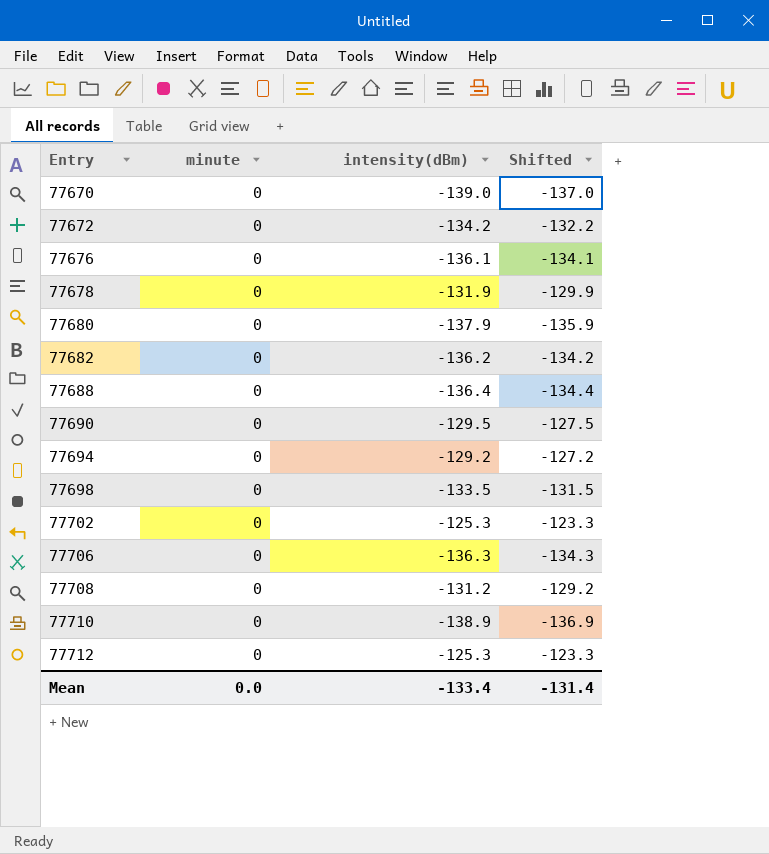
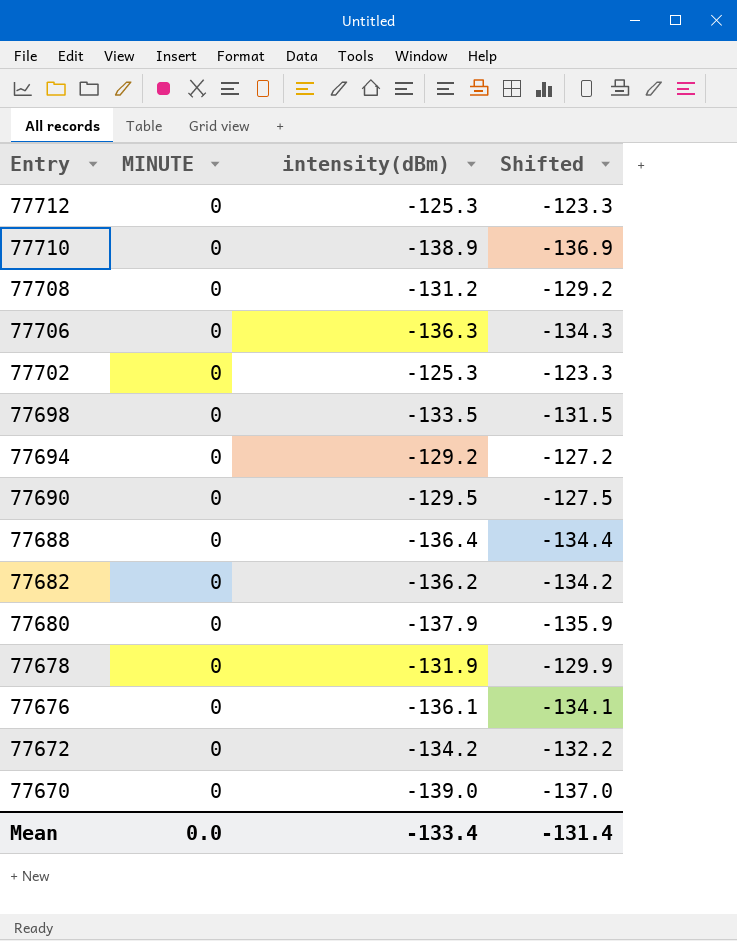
row order: Entry ascending -> Entry descending
column name: minute -> MINUTE

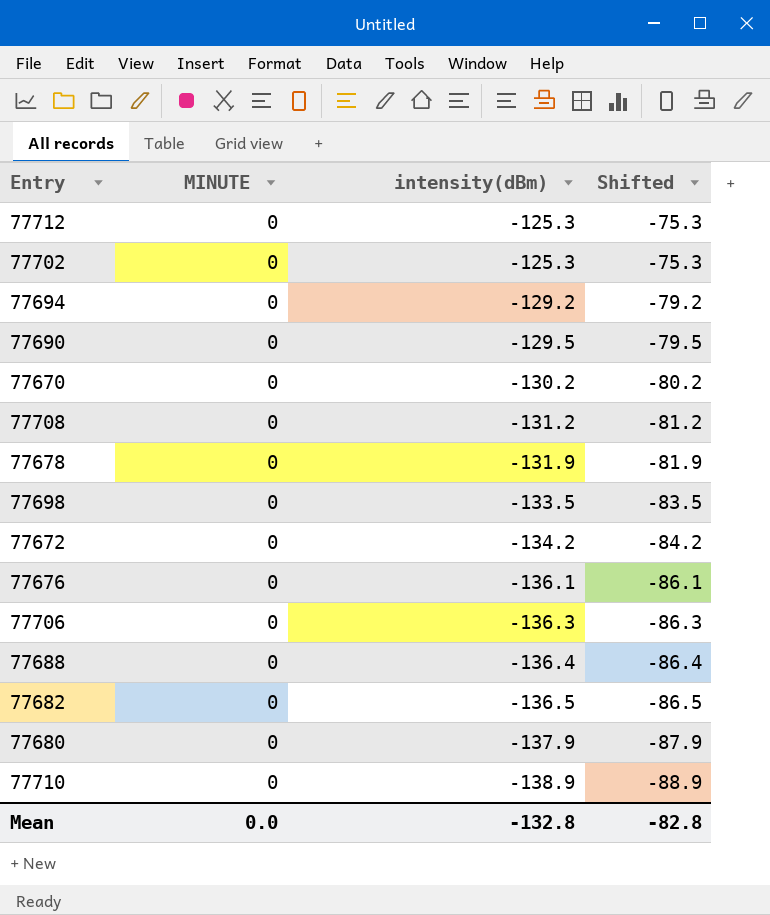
row order: Entry descending -> intensity(dBm) descending
column Shifted | formula: [intensity(dBm)] + 2 -> [intensity(dBm)] + 50
77670 | intensity(dBm): -139.0 -> -130.2
77682 | intensity(dBm): -136.2 -> -136.5
Mean | intensity(dBm): -133.4 -> -132.8
Mean | Shifted: -131.4 -> -82.8

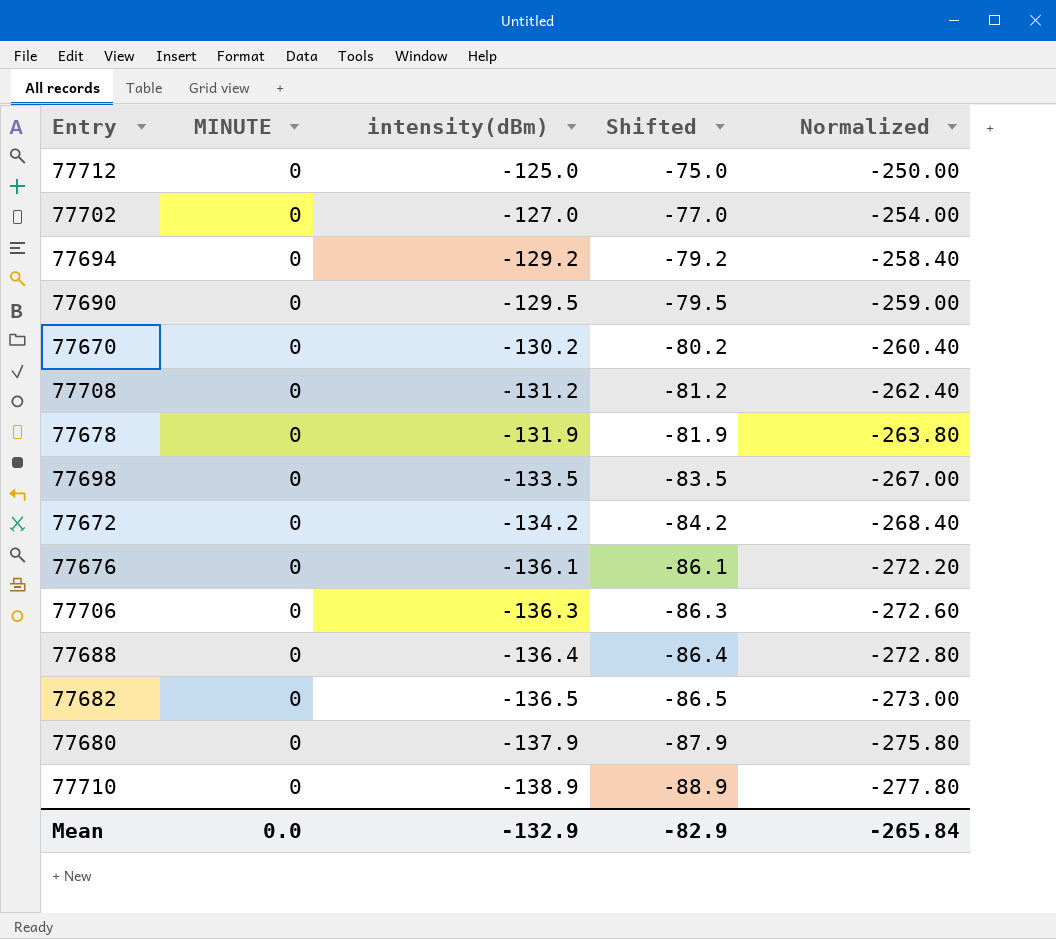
column Normalized | formula: none -> [intensity(dBm)] * 2
77712 | intensity(dBm): -125.3 -> -125.0
77712 | Shifted: -75.3 -> -75.0
77702 | intensity(dBm): -125.3 -> -127.0
77702 | Shifted: -75.3 -> -77.0
Mean | intensity(dBm): -132.8 -> -132.9
Mean | Shifted: -82.8 -> -82.9

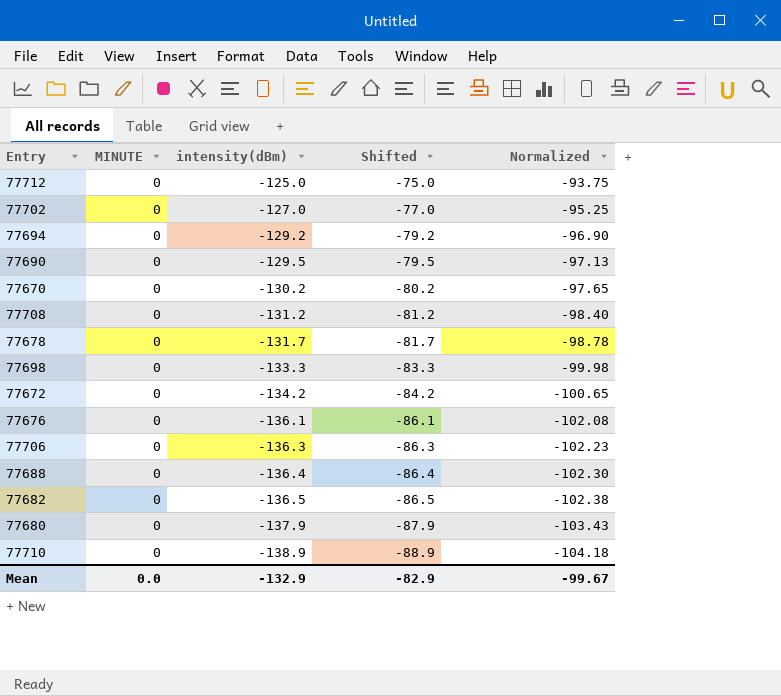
column Normalized | formula: [intensity(dBm)] * 2 -> [intensity(dBm)] * 0.75
77678 | intensity(dBm): -131.9 -> -131.7
77678 | Shifted: -81.9 -> -81.7
77698 | intensity(dBm): -133.5 -> -133.3
77698 | Shifted: -83.5 -> -83.3
Mean | Normalized: -265.84 -> -99.67

